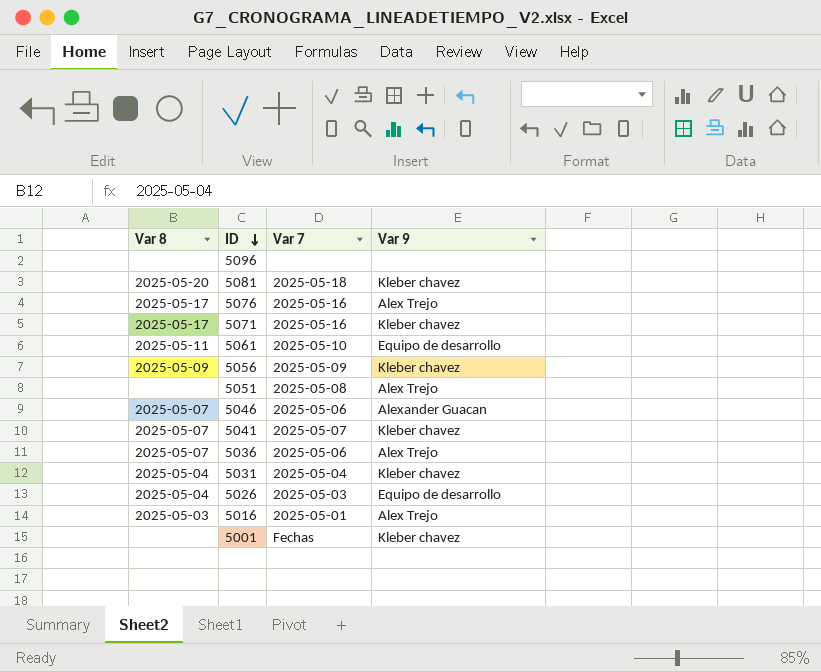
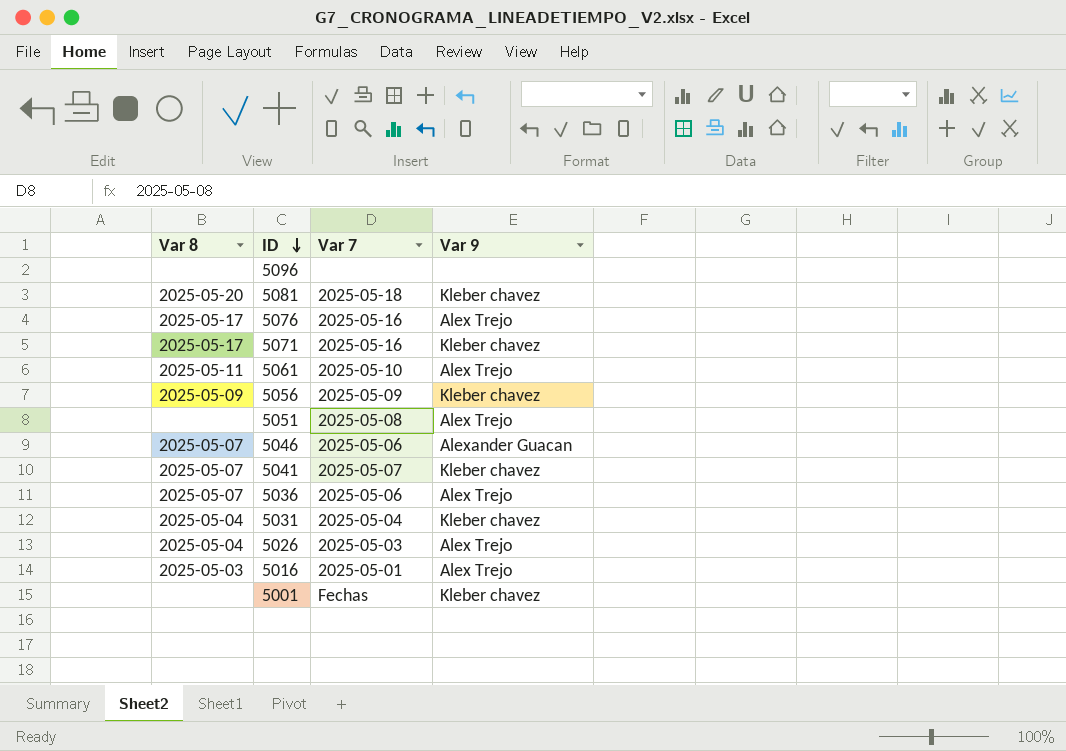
5061 | Var 9: Equipo de desarrollo -> Alex Trejo
5026 | Var 9: Equipo de desarrollo -> Alex Trejo

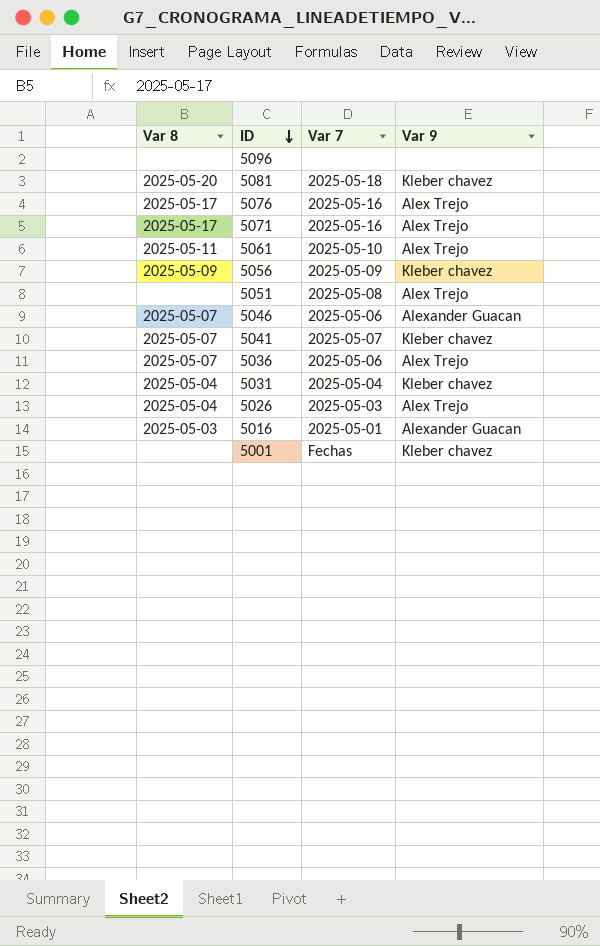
5071 | Var 9: Kleber chavez -> Alex Trejo
5016 | Var 9: Alex Trejo -> Alexander Guacan

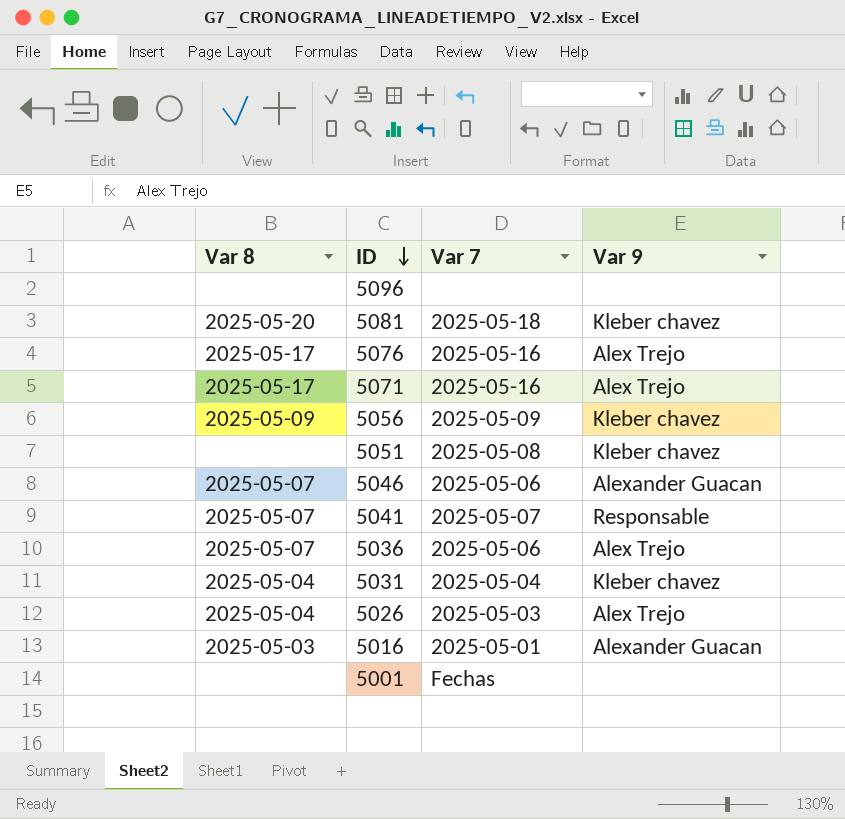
row 5061: 2025-05-11 | 2025-05-10 | Alex Trejo -> none
5051 | Var 9: Alex Trejo -> Kleber chavez
5041 | Var 9: Kleber chavez -> Responsable
5001 | Var 9: Kleber chavez -> none

